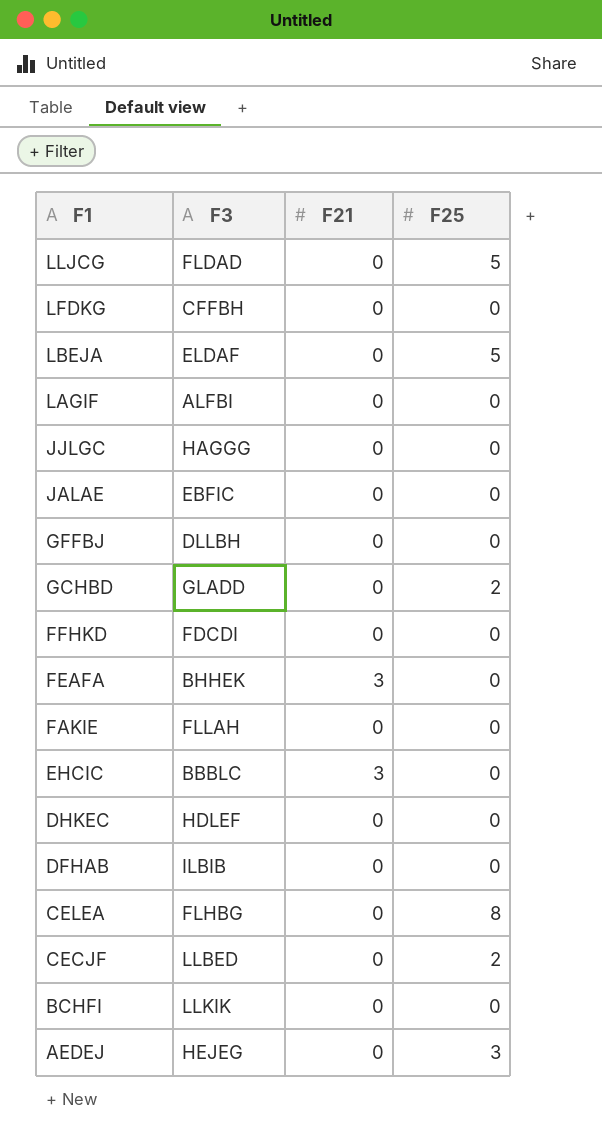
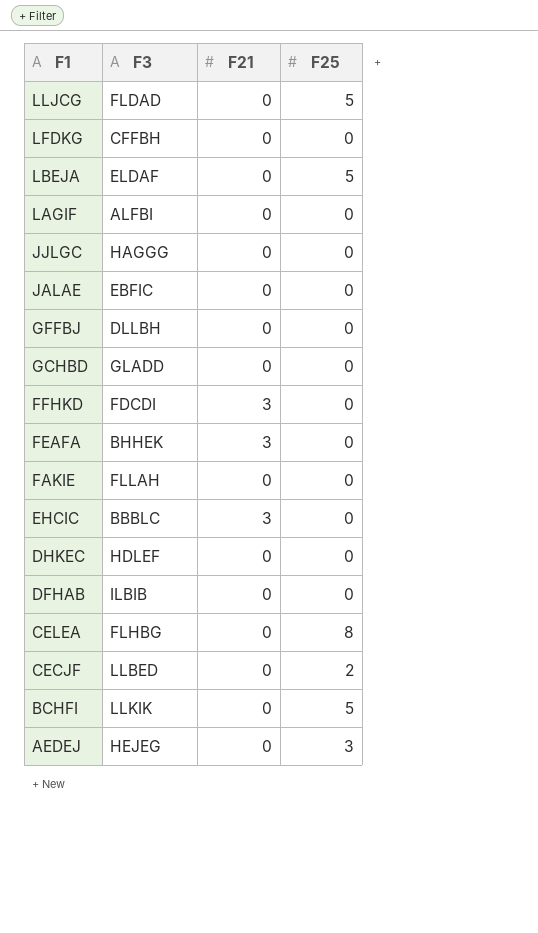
GCHBD | F25: 2 -> 0
FFHKD | F21: 0 -> 3
BCHFI | F25: 0 -> 5

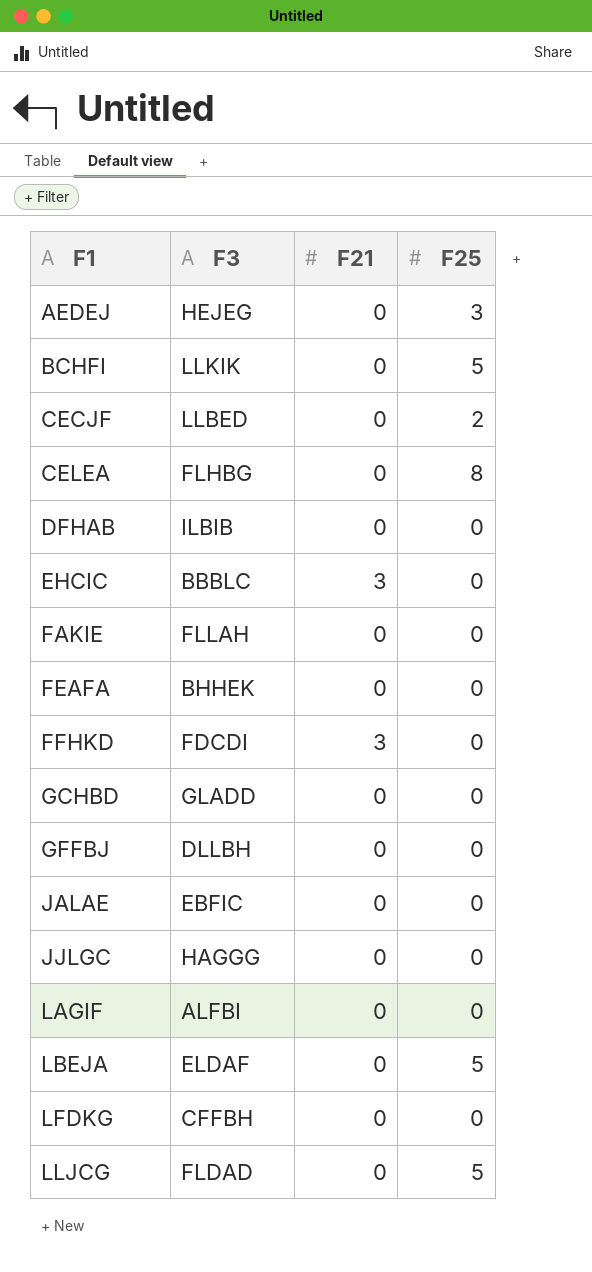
row order: F1 descending -> F1 ascending
row DHKEC: HDLEF | 0 | 0 -> none
FEAFA | F21: 3 -> 0

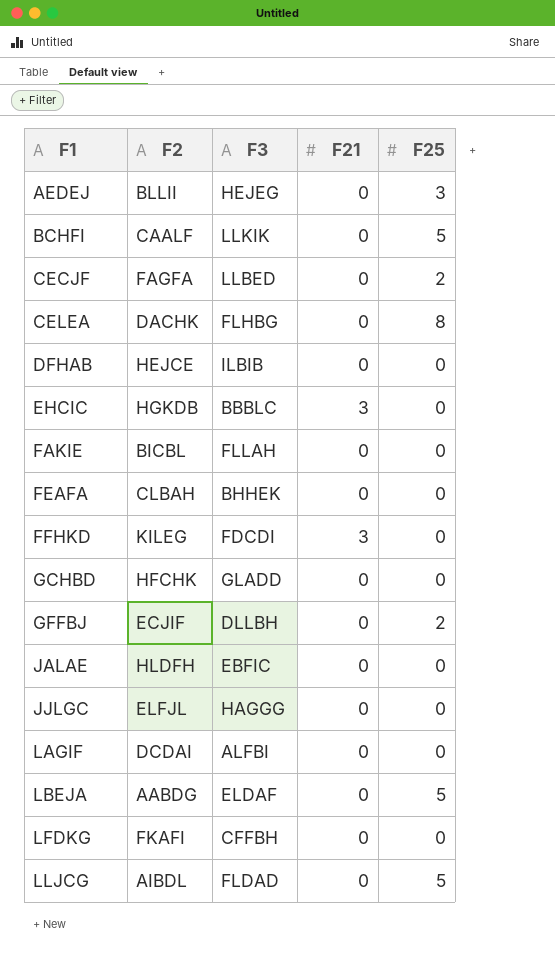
column F2 | position: none -> 2
GFFBJ | F25: 0 -> 2

